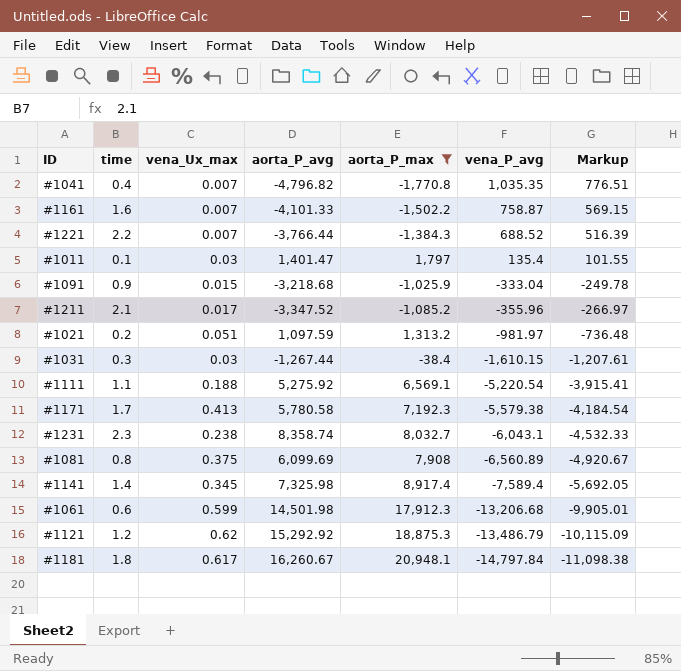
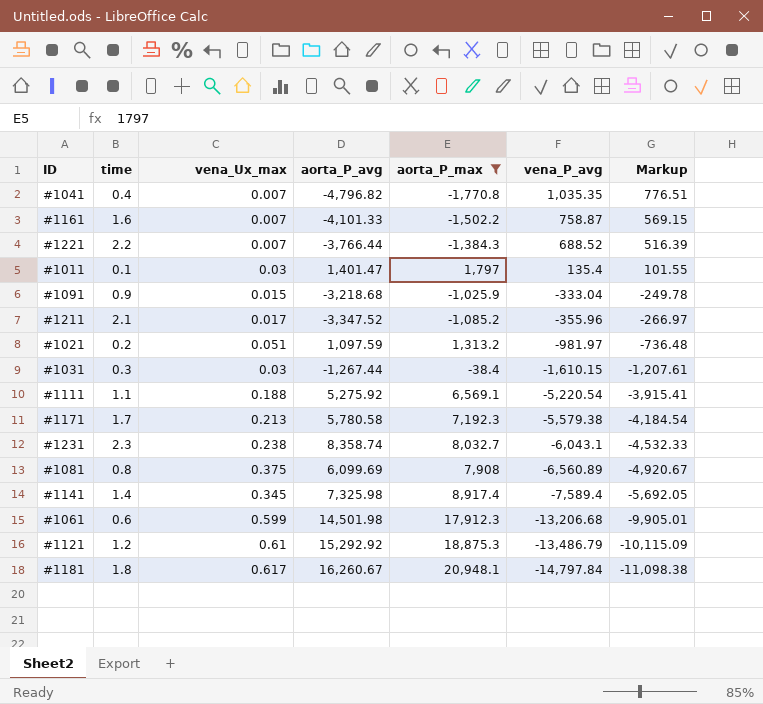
#1171 | vena_Ux_max: 0.413 -> 0.213
#1121 | vena_Ux_max: 0.62 -> 0.61

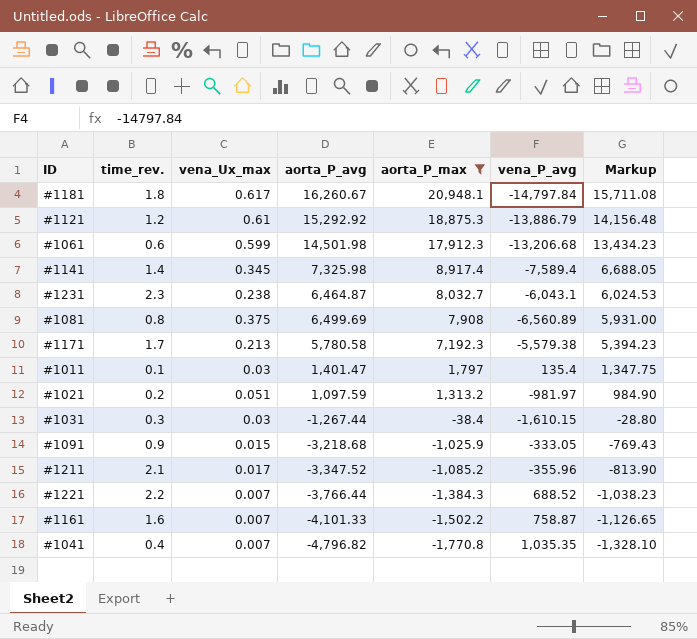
row order: vena_P_avg descending -> aorta_P_max descending
column name: time -> time_rev.
column Markup | formula: [vena_P_avg] * 0.75 -> [aorta_P_max] * 0.75
row #1111: 1.1 | 0.188 | 5,275.92 | 6,569.1 | -5,220.54 | -3,915.41 -> none
#1121 | vena_P_avg: -13,486.79 -> -13,886.79
#1231 | aorta_P_avg: 8,358.74 -> 6,464.87
#1081 | aorta_P_avg: 6,099.69 -> 6,499.69
#1091 | vena_P_avg: -333.04 -> -333.05

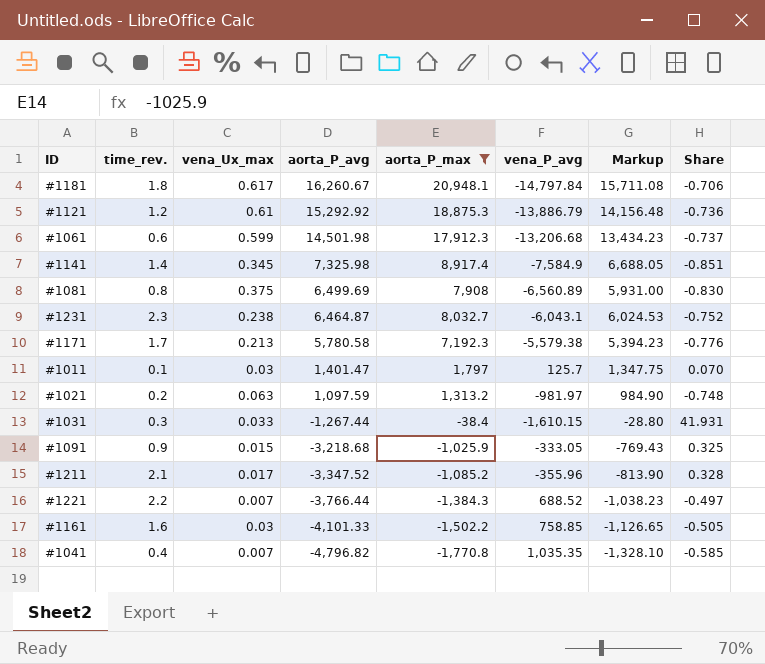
row order: aorta_P_max descending -> aorta_P_avg descending
column Share | formula: none -> [vena_P_avg] / [aorta_P_max]
#1141 | vena_P_avg: -7,589.4 -> -7,584.9
#1011 | vena_P_avg: 135.4 -> 125.7
#1021 | vena_Ux_max: 0.051 -> 0.063
#1031 | vena_Ux_max: 0.03 -> 0.033
#1161 | vena_Ux_max: 0.007 -> 0.03
#1161 | vena_P_avg: 758.87 -> 758.85

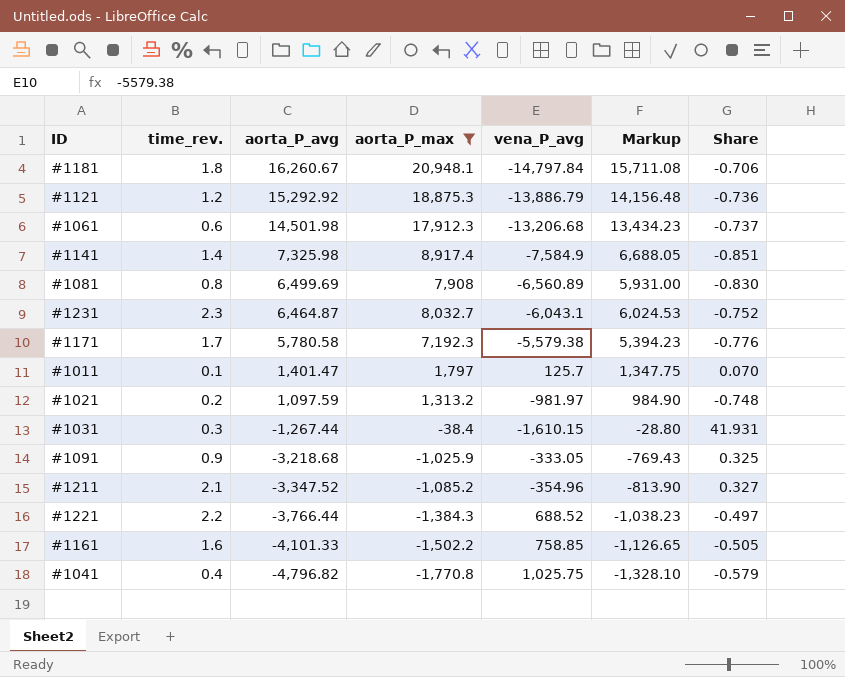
column vena_Ux_max | position: 3 -> none
#1211 | vena_P_avg: -355.96 -> -354.96
#1211 | Share: 0.328 -> 0.327
#1041 | vena_P_avg: 1,035.35 -> 1,025.75
#1041 | Share: -0.585 -> -0.579

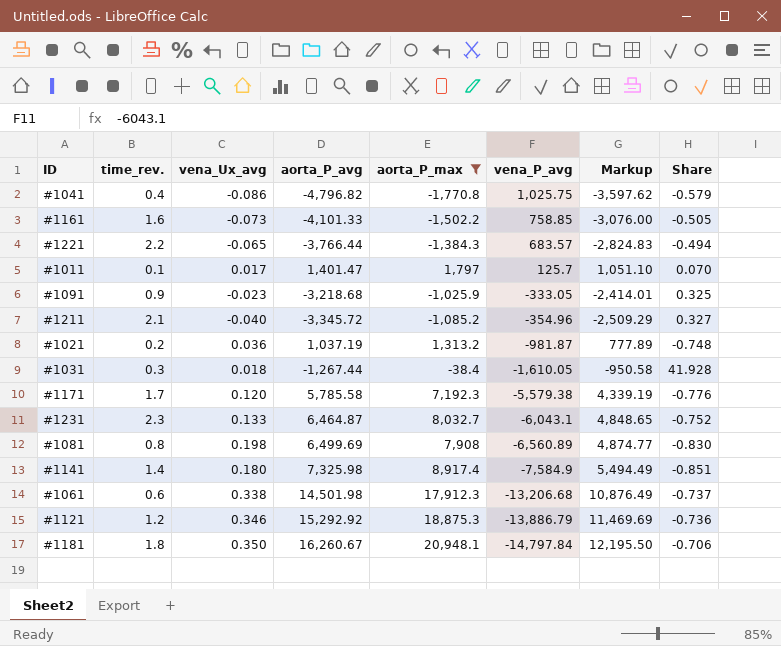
row order: aorta_P_avg descending -> vena_P_avg descending
column vena_Ux_avg | position: none -> 3
column Markup | formula: [aorta_P_max] * 0.75 -> [aorta_P_avg] * 0.75
#1221 | vena_P_avg: 688.52 -> 683.57
#1221 | Share: -0.497 -> -0.494
#1211 | aorta_P_avg: -3,347.52 -> -3,345.72
#1021 | aorta_P_avg: 1,097.59 -> 1,037.19
#1021 | vena_P_avg: -981.97 -> -981.87
#1031 | vena_P_avg: -1,610.15 -> -1,610.05
#1031 | Share: 41.931 -> 41.928
#1171 | aorta_P_avg: 5,780.58 -> 5,785.58

